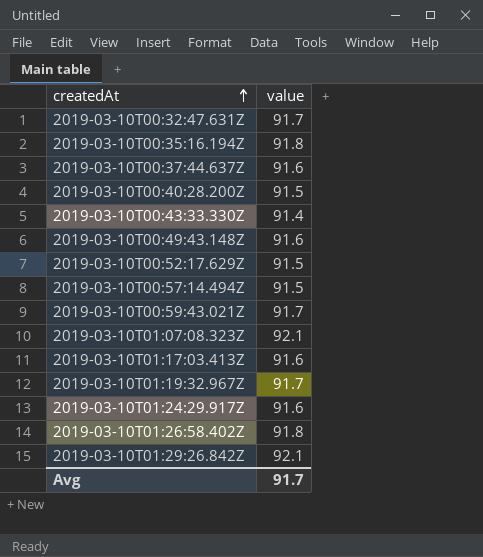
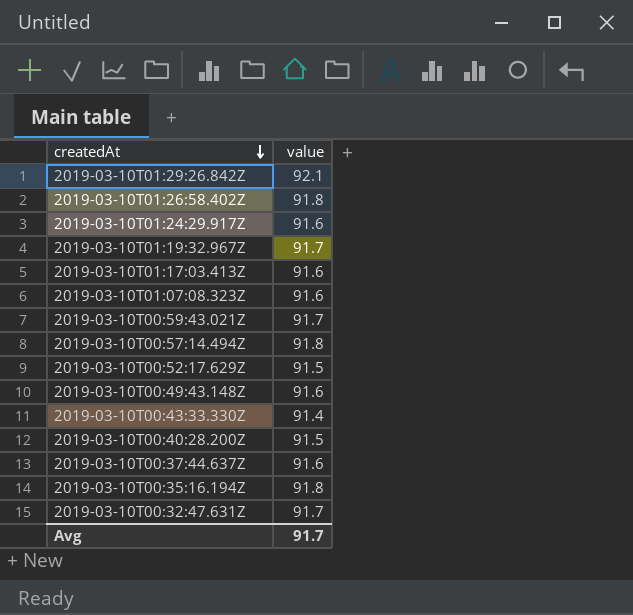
row order: createdAt ascending -> createdAt descending
2019-03-10T01:07:08.323Z | value: 92.1 -> 91.6
2019-03-10T00:57:14.494Z | value: 91.5 -> 91.8

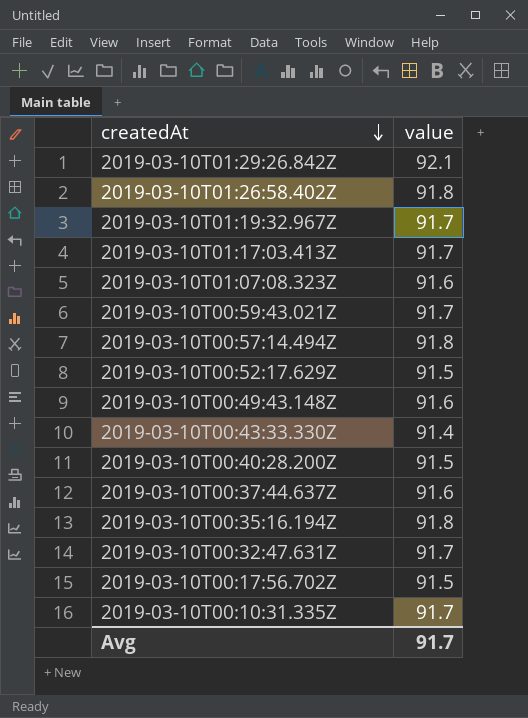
row 2019-03-10T01:24:29.917Z: 91.6 -> none
2019-03-10T01:17:03.413Z | value: 91.6 -> 91.7
row 2019-03-10T00:17:56.702Z: none -> 91.5
row 2019-03-10T00:10:31.335Z: none -> 91.7

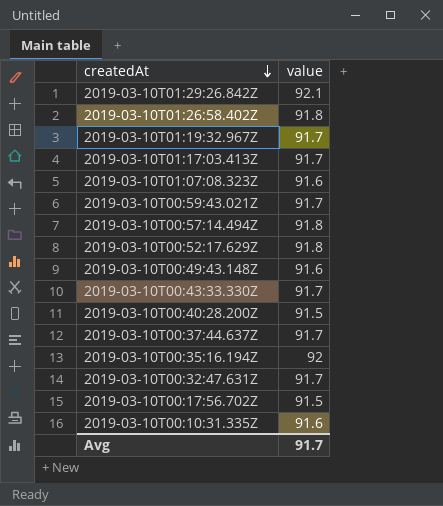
2019-03-10T00:52:17.629Z | value: 91.5 -> 91.8
2019-03-10T00:43:33.330Z | value: 91.4 -> 91.7
2019-03-10T00:37:44.637Z | value: 91.6 -> 91.7
2019-03-10T00:35:16.194Z | value: 91.8 -> 92
2019-03-10T00:10:31.335Z | value: 91.7 -> 91.6

